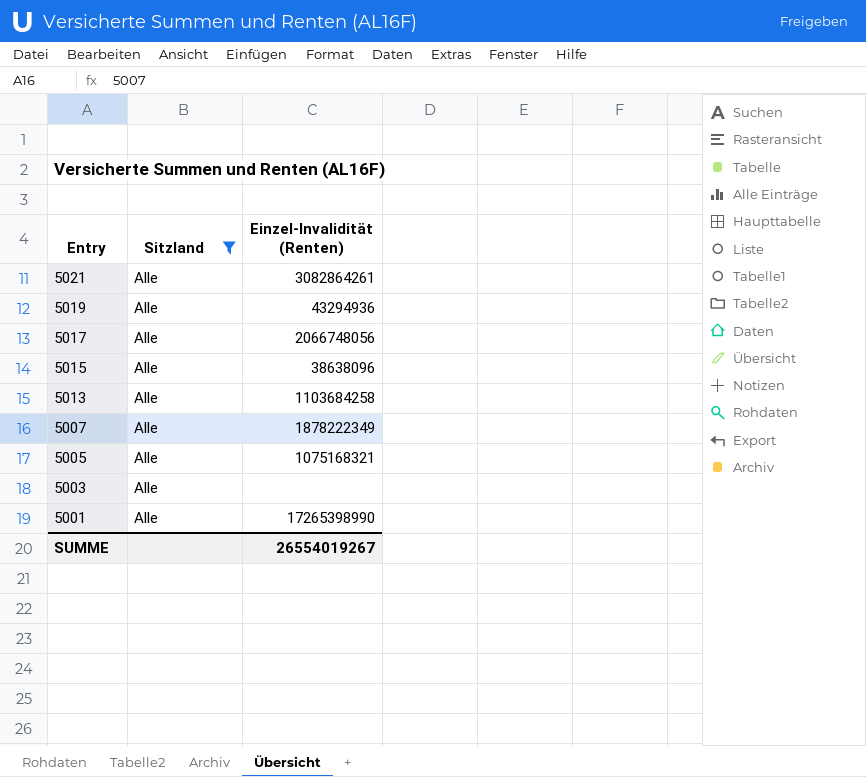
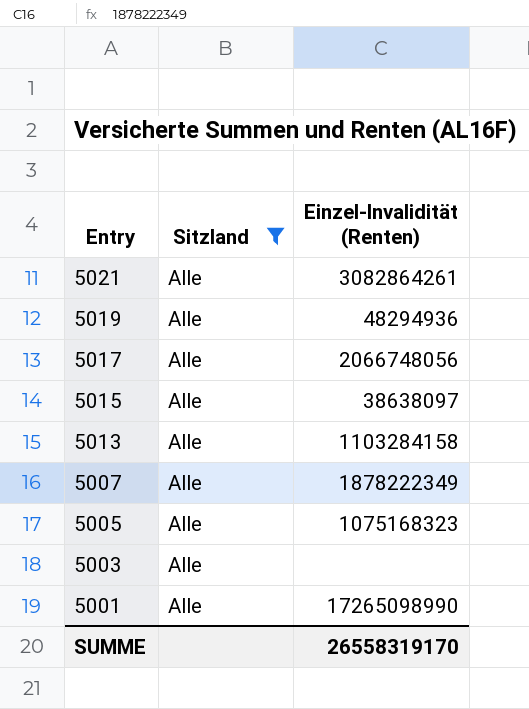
5019 | Einzel-Invalidität (Renten): 43294936 -> 48294936
5015 | Einzel-Invalidität (Renten): 38638096 -> 38638097
5013 | Einzel-Invalidität (Renten): 1103684258 -> 1103284158
5005 | Einzel-Invalidität (Renten): 1075168321 -> 1075168323
5001 | Einzel-Invalidität (Renten): 17265398990 -> 17265098990
SUMME | Einzel-Invalidität (Renten): 26554019267 -> 26558319170

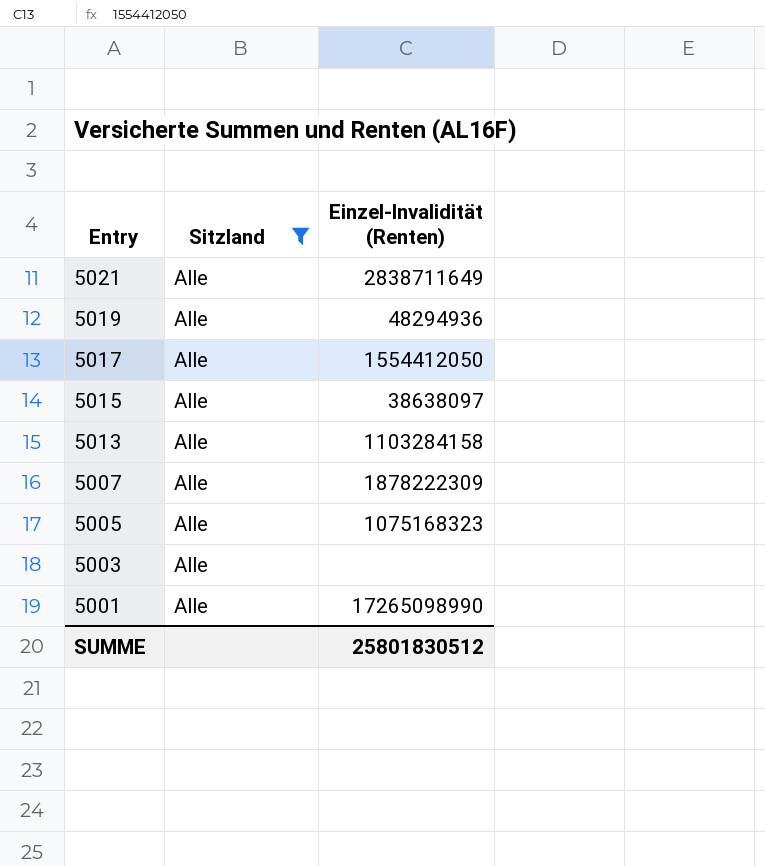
5021 | Einzel-Invalidität (Renten): 3082864261 -> 2838711649
5017 | Einzel-Invalidität (Renten): 2066748056 -> 1554412050
5007 | Einzel-Invalidität (Renten): 1878222349 -> 1878222309
SUMME | Einzel-Invalidität (Renten): 26558319170 -> 25801830512

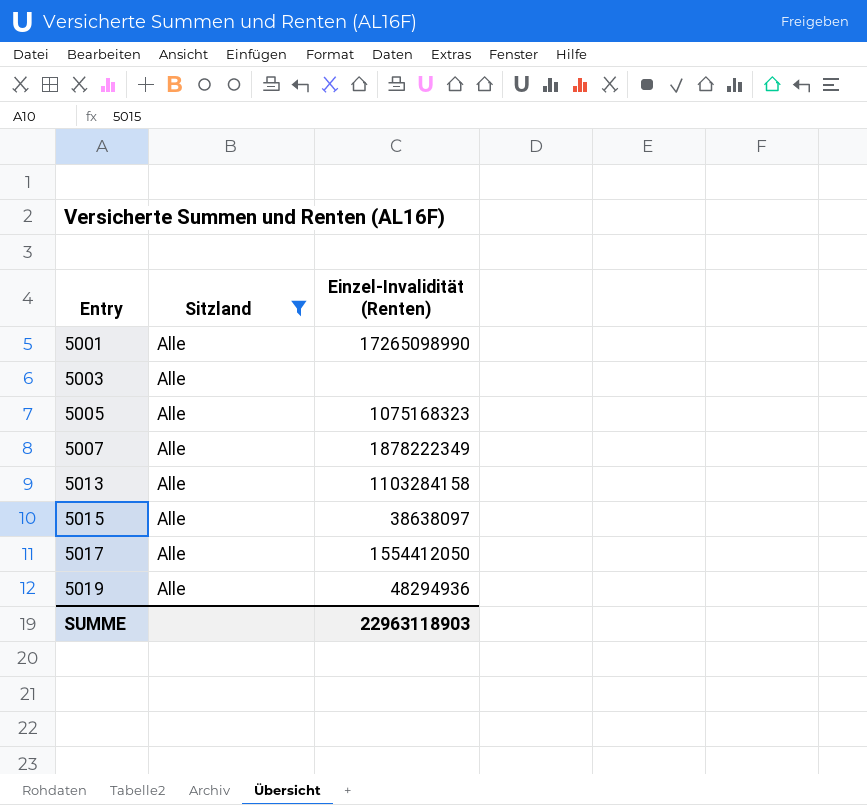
row order: Entry descending -> Entry ascending
row 5021: Alle | 2838711649 -> none
5007 | Einzel-Invalidität (Renten): 1878222309 -> 1878222349
SUMME | Einzel-Invalidität (Renten): 25801830512 -> 22963118903

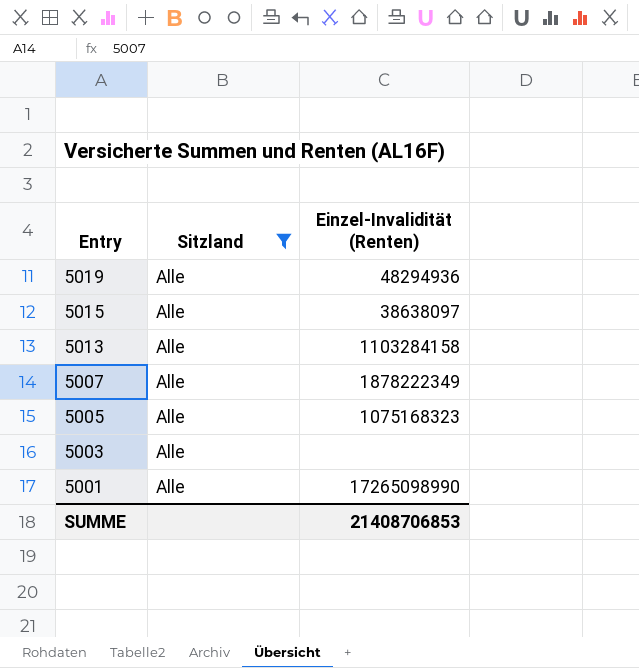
row order: Entry ascending -> Entry descending
row 5017: Alle | 1554412050 -> none
SUMME | Einzel-Invalidität (Renten): 22963118903 -> 21408706853

